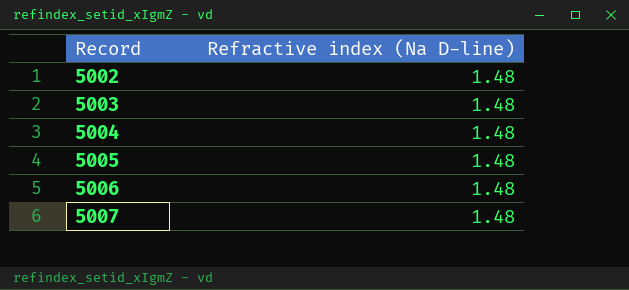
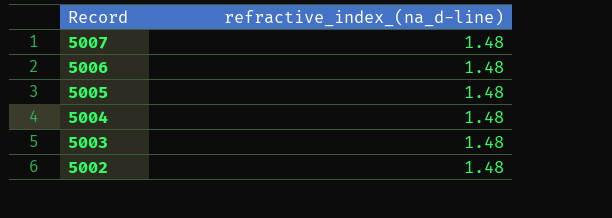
row order: Record ascending -> Record descending
column name: Refractive index (Na D-line) -> refractive_index_(na_d-line)

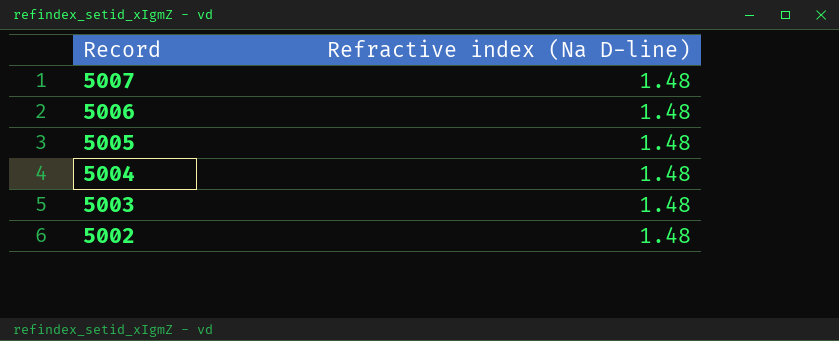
column name: refractive_index_(na_d-line) -> Refractive index (Na D-line)

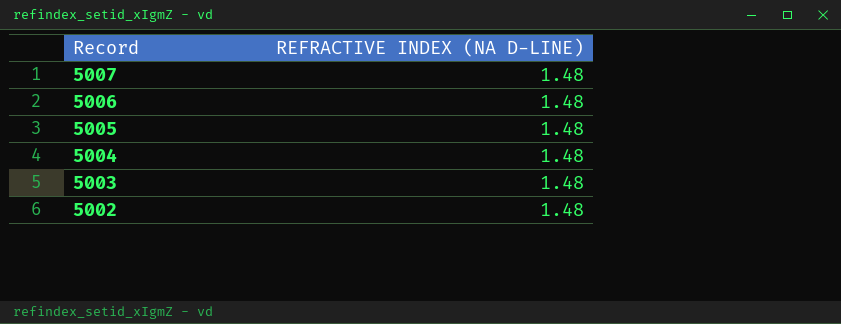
column name: Refractive index (Na D-line) -> REFRACTIVE INDEX (NA D-LINE)

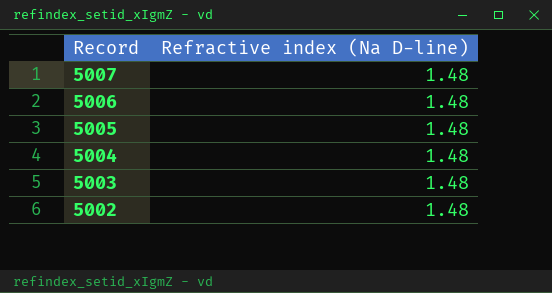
column name: REFRACTIVE INDEX (NA D-LINE) -> Refractive index (Na D-line)

